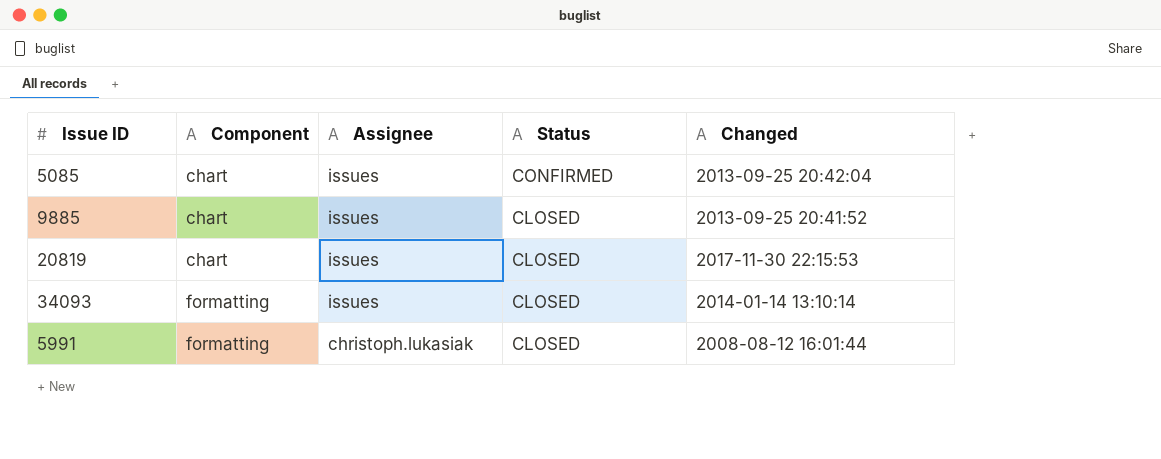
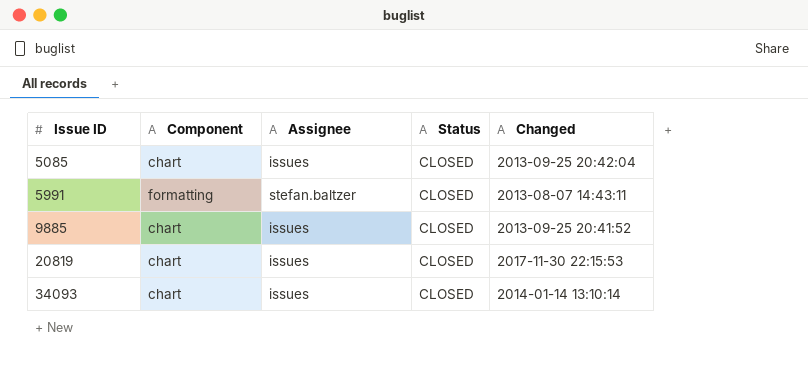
row order: Component ascending -> Issue ID ascending
5085 | Status: CONFIRMED -> CLOSED
5991 | Assignee: christoph.lukasiak -> stefan.baltzer
5991 | Changed: 2008-08-12 16:01:44 -> 2013-08-07 14:43:11
34093 | Component: formatting -> chart

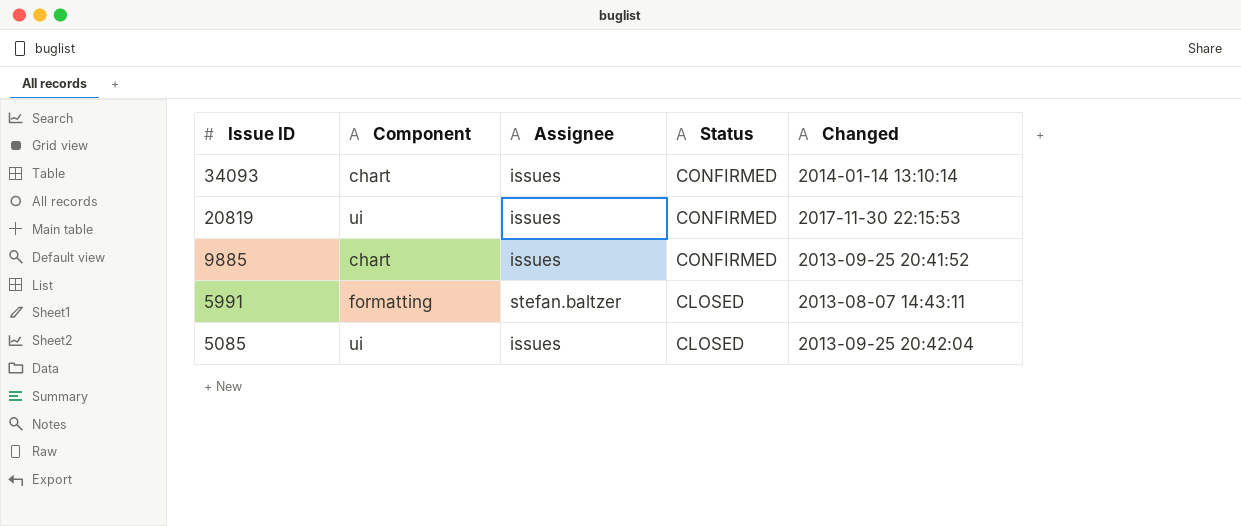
row order: Issue ID ascending -> Issue ID descending
34093 | Status: CLOSED -> CONFIRMED
20819 | Component: chart -> ui
20819 | Status: CLOSED -> CONFIRMED
9885 | Status: CLOSED -> CONFIRMED
5085 | Component: chart -> ui

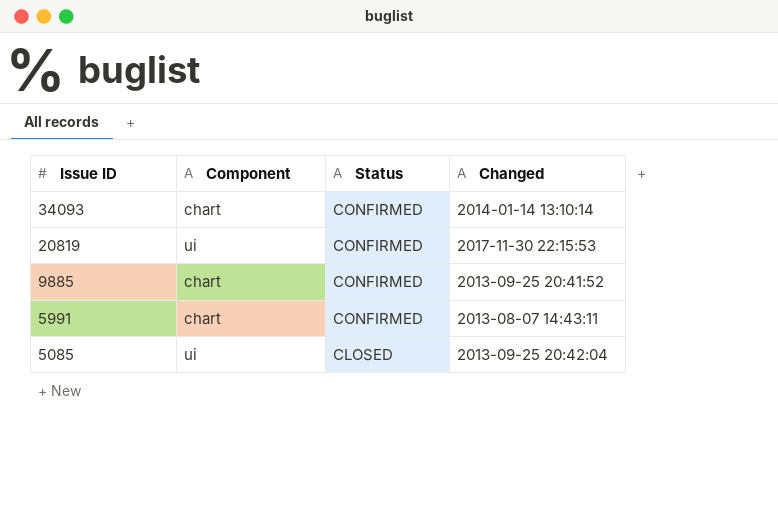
column Assignee | position: 3 -> none
5991 | Component: formatting -> chart
5991 | Status: CLOSED -> CONFIRMED

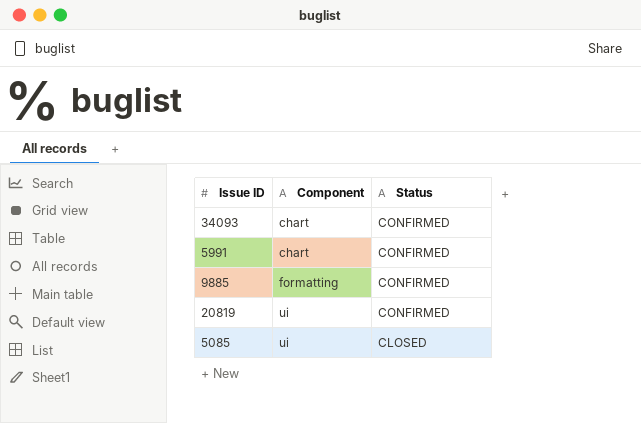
row order: Issue ID descending -> Component ascending
column Changed | position: 4 -> none
9885 | Component: chart -> formatting

